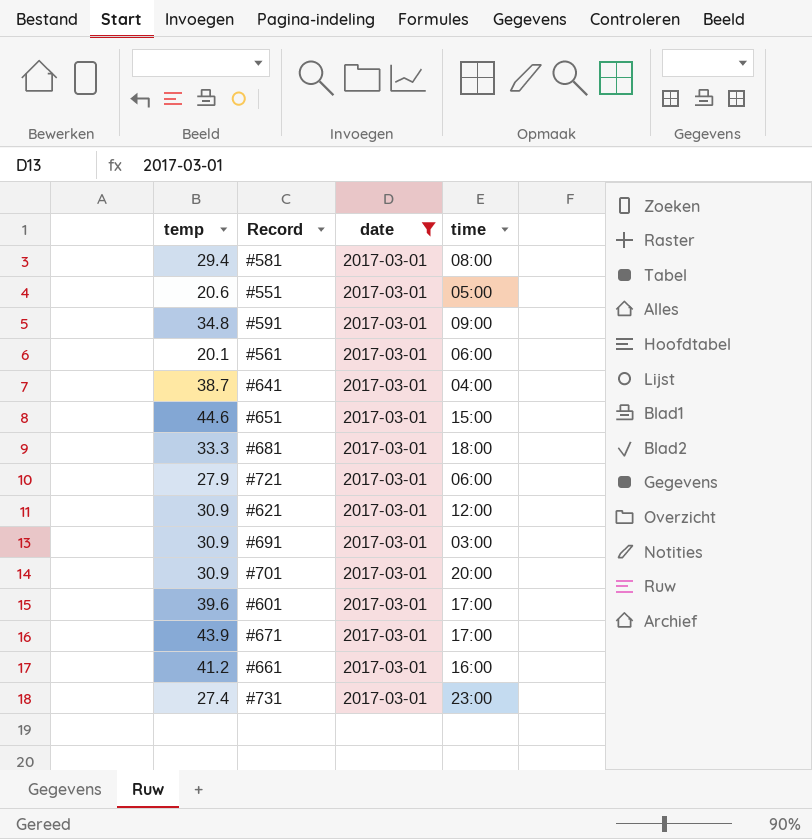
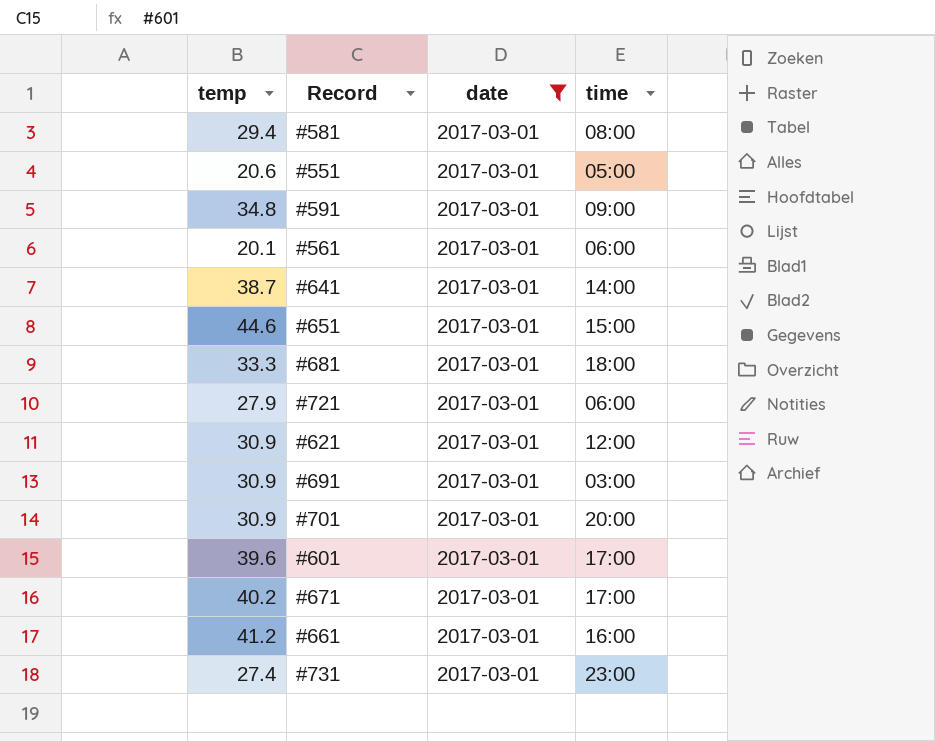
#641 | time: 04:00 -> 14:00
#671 | temp: 43.9 -> 40.2

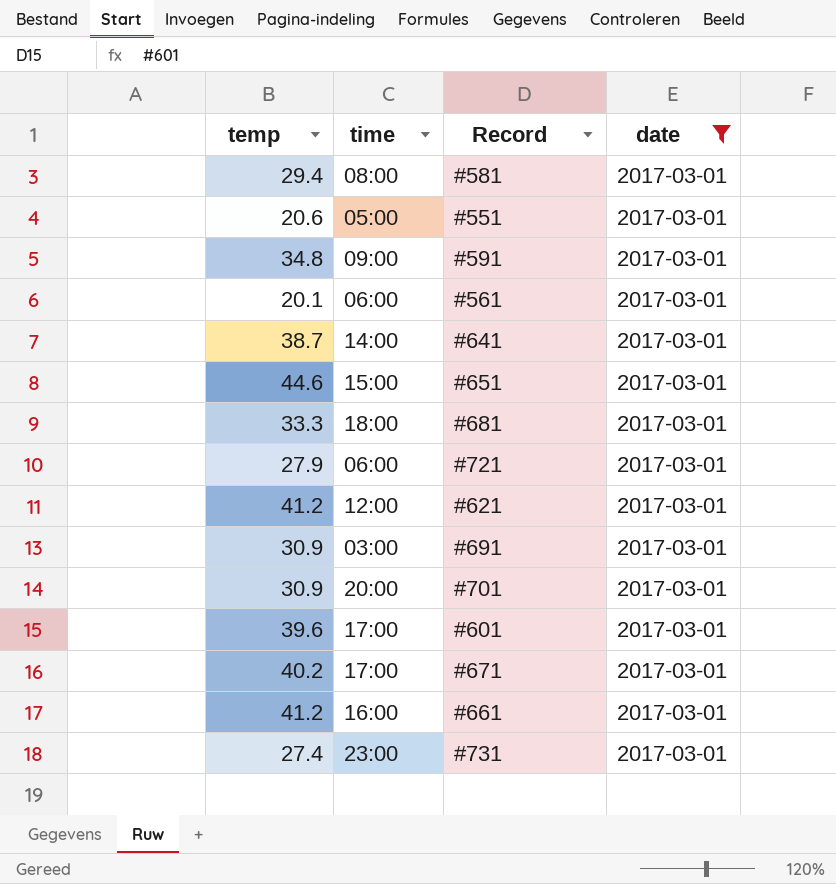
column time | position: 4 -> 2
#621 | temp: 30.9 -> 41.2

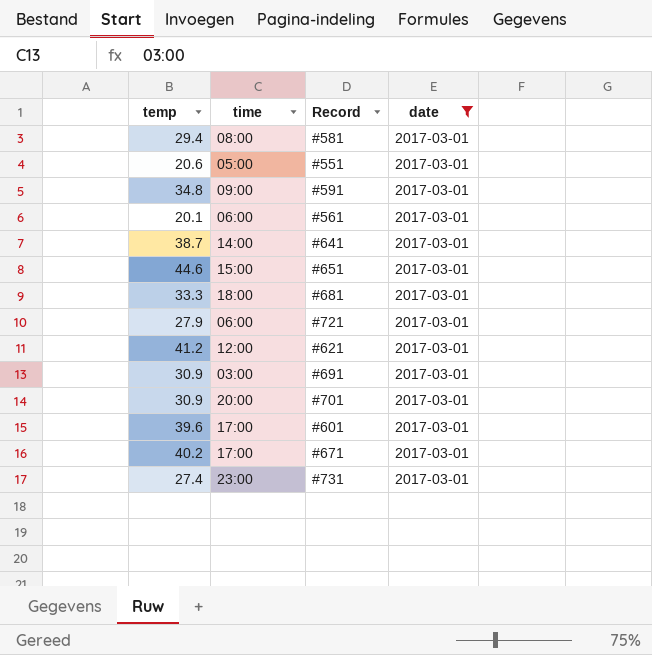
row #661: 41.2 | 16:00 | 2017-03-01 -> none

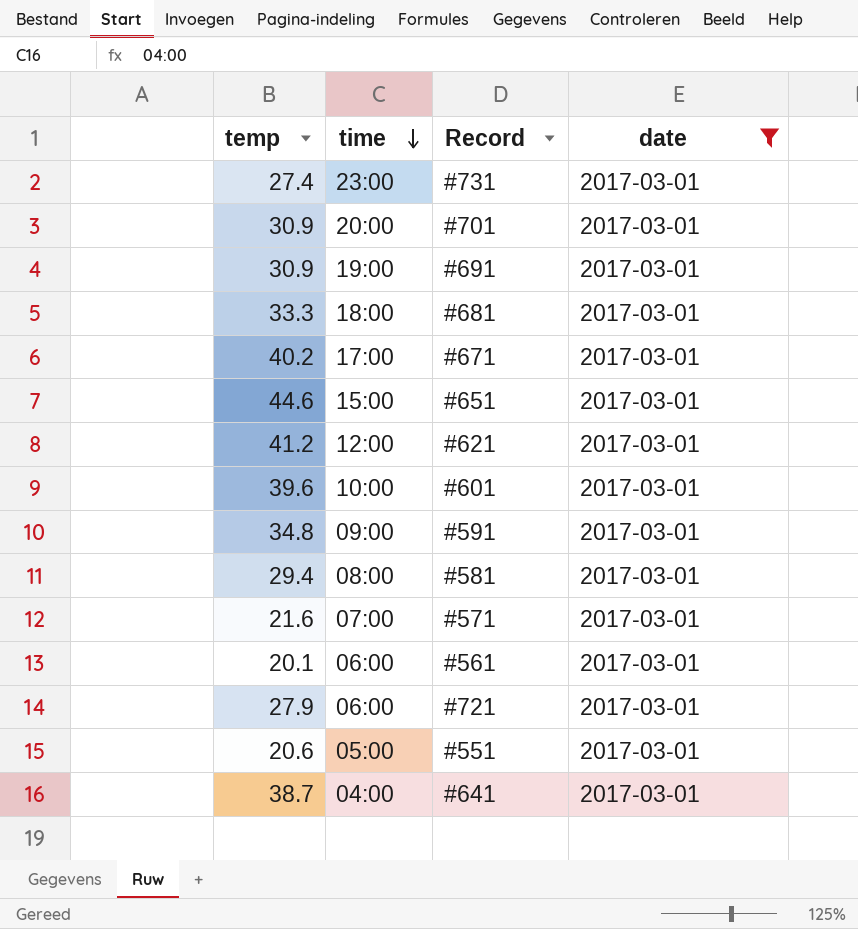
row order: none -> time descending
#691 | time: 03:00 -> 19:00
#601 | time: 17:00 -> 10:00
row #571: none -> 21.6 | 07:00 | 2017-03-01
#641 | time: 14:00 -> 04:00

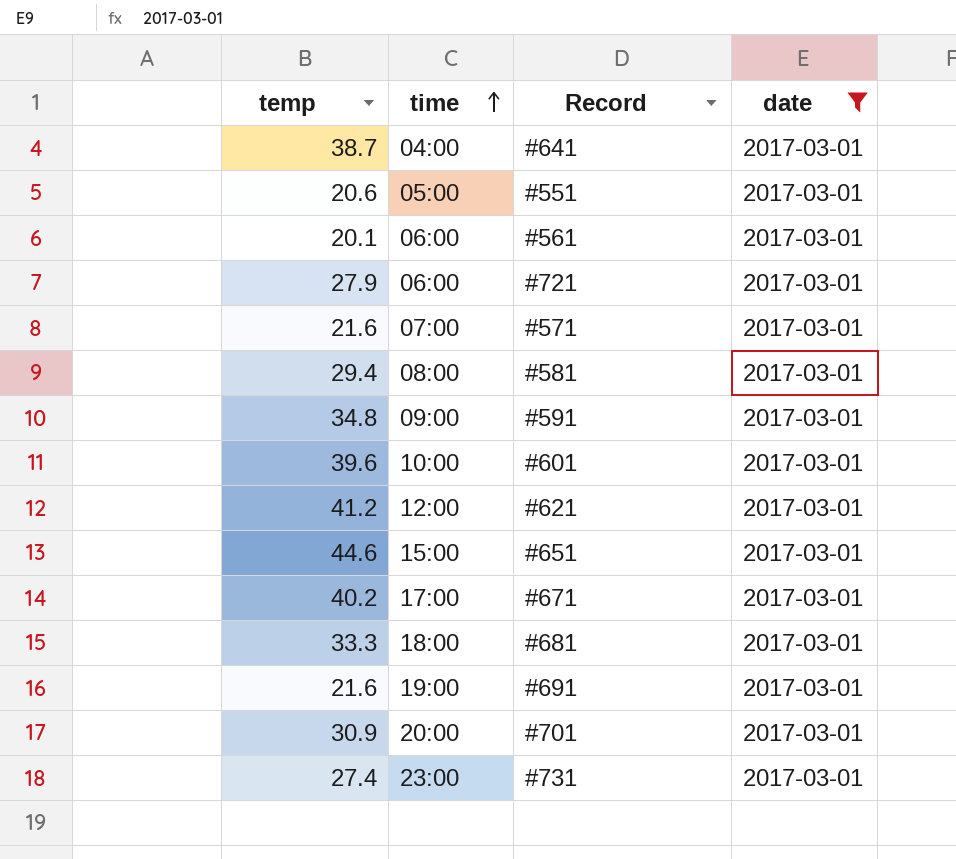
row order: time descending -> time ascending
#691 | temp: 30.9 -> 21.6

